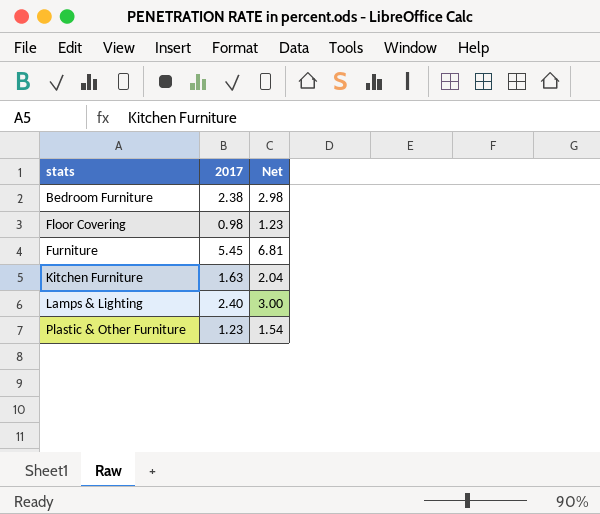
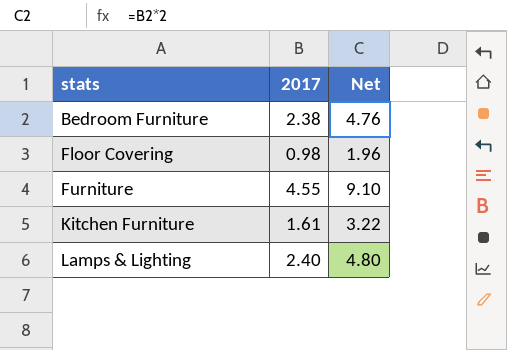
column Net | formula: [2017] * 1.25 -> [2017] * 2
row Plastic & Other Furniture: 1.23 | 1.54 -> none
Furniture | 2017: 5.45 -> 4.55
Kitchen Furniture | 2017: 1.63 -> 1.61

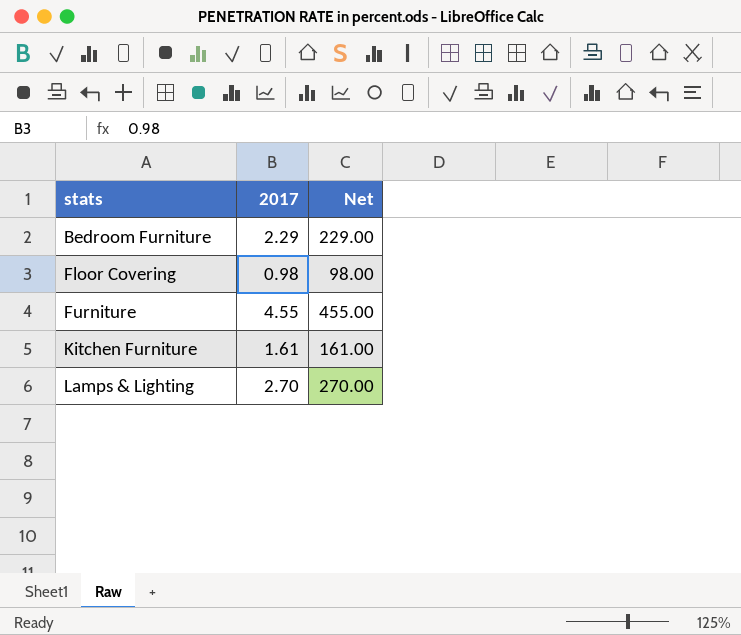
column Net | formula: [2017] * 2 -> [2017] * 100
Bedroom Furniture | 2017: 2.38 -> 2.29
Lamps & Lighting | 2017: 2.40 -> 2.70

